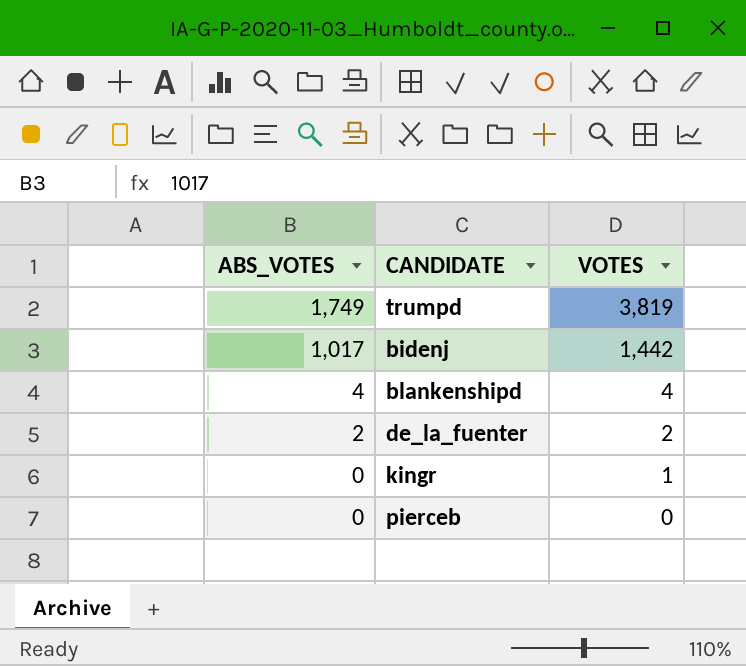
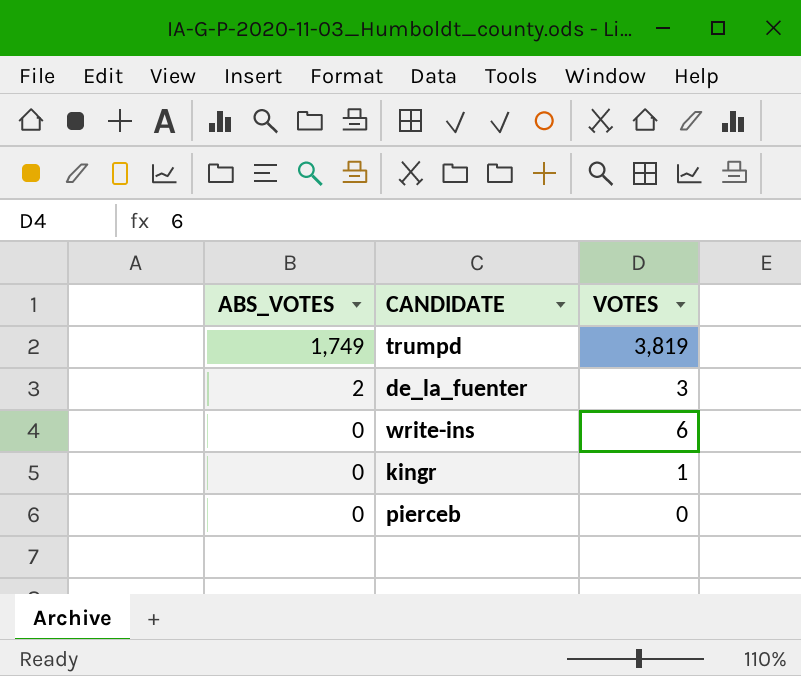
row bidenj: 1,017 | 1,442 -> none
row blankenshipd: 4 | 4 -> none
de_la_fuenter | VOTES: 2 -> 3
row write-ins: none -> 0 | 6

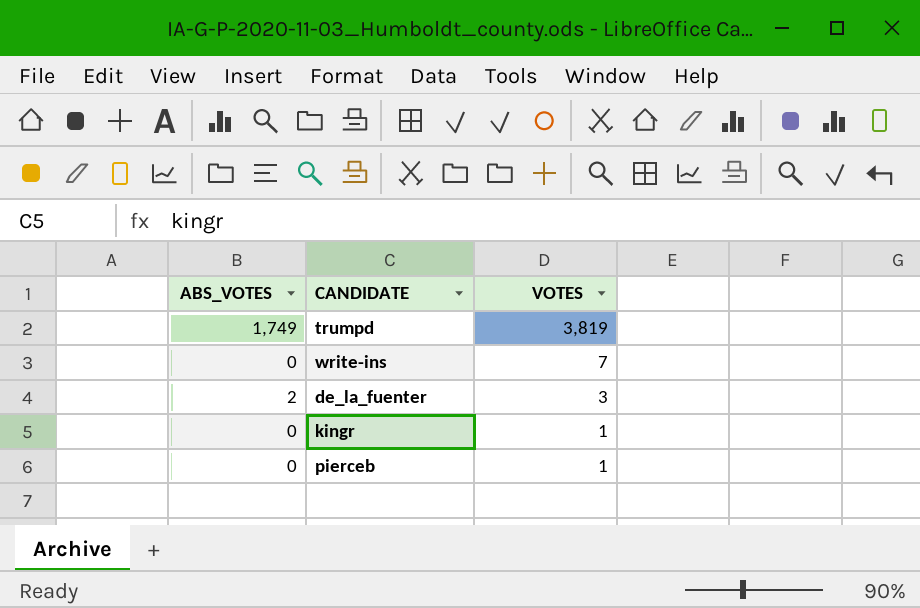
row order: ABS_VOTES descending -> VOTES descending
write-ins | VOTES: 6 -> 7
pierceb | VOTES: 0 -> 1

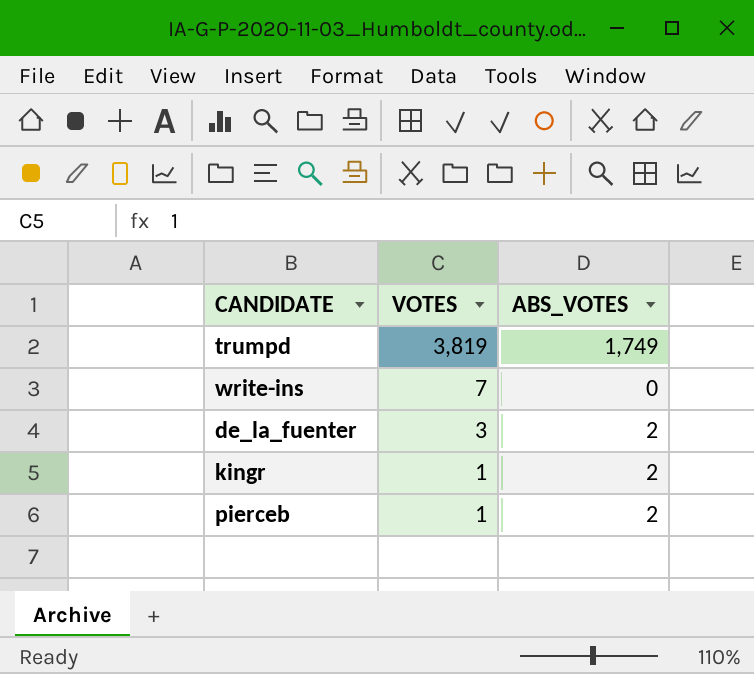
column ABS_VOTES | position: 1 -> 3
kingr | ABS_VOTES: 0 -> 2
pierceb | ABS_VOTES: 0 -> 2

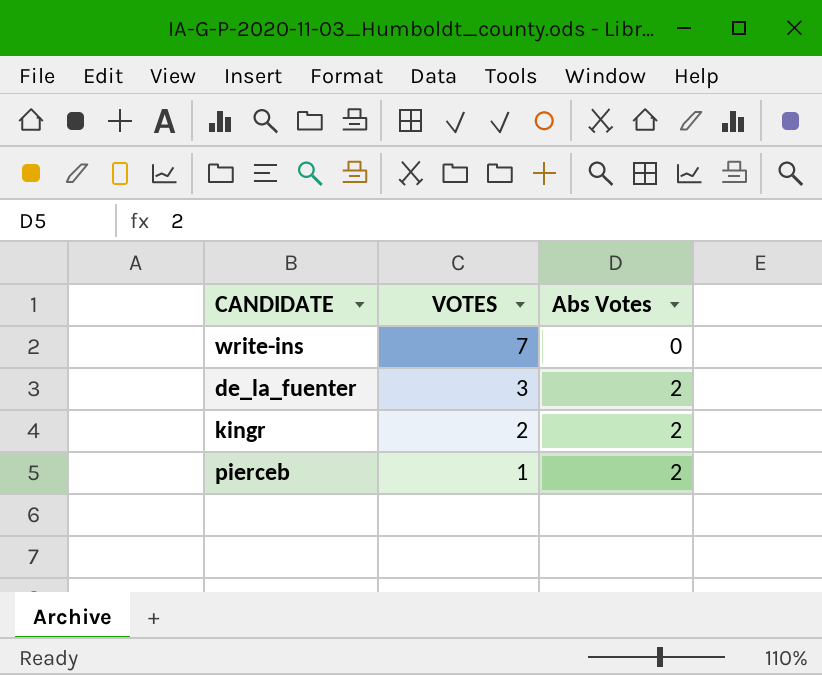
column name: ABS_VOTES -> Abs Votes
row trumpd: 3,819 | 1,749 -> none
kingr | VOTES: 1 -> 2

